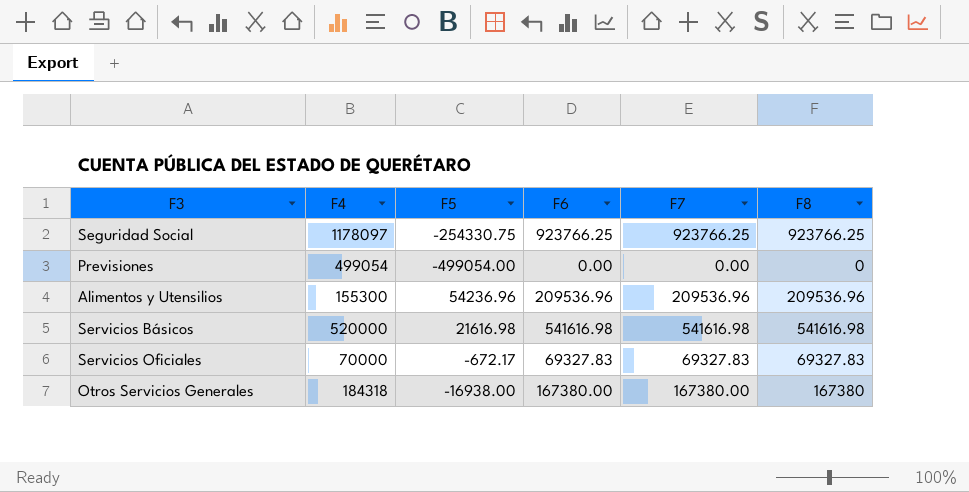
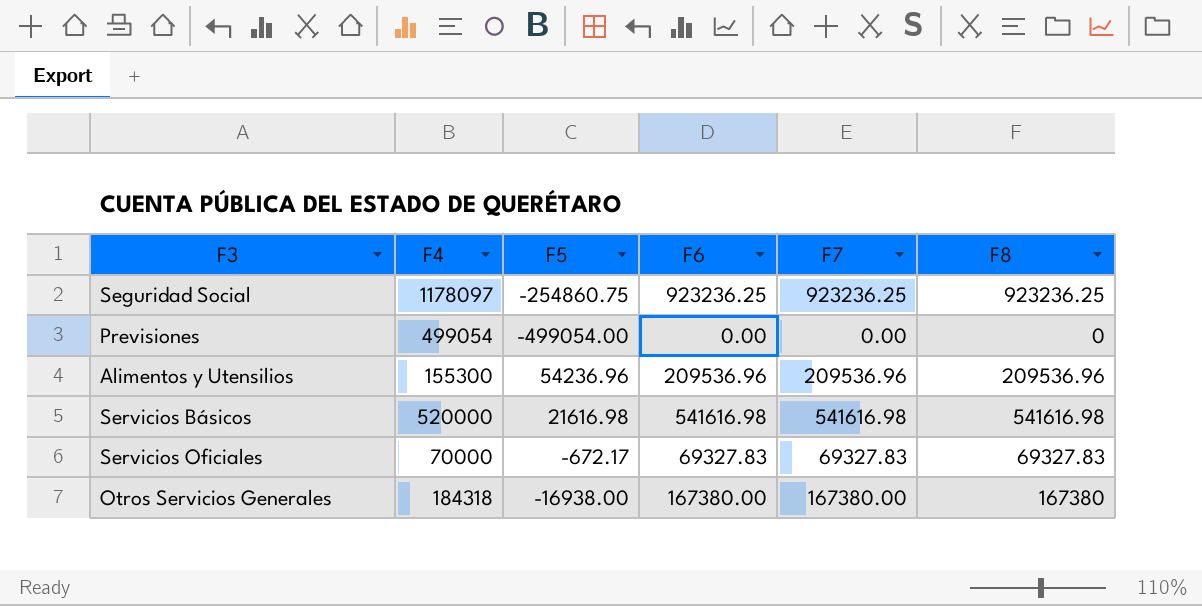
Seguridad Social | F5: -254330.75 -> -254860.75
Seguridad Social | F6: 923766.25 -> 923236.25
Seguridad Social | F7: 923766.25 -> 923236.25
Seguridad Social | F8: 923766.25 -> 923236.25

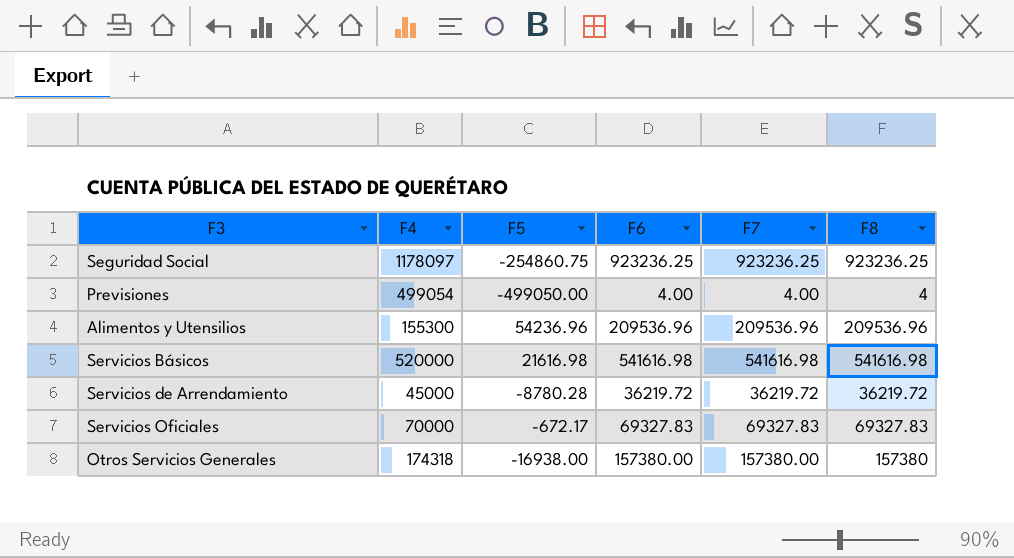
Previsiones | F5: -499054.00 -> -499050.00
Previsiones | F6: 0.00 -> 4.00
Previsiones | F7: 0.00 -> 4.00
Previsiones | F8: 0 -> 4
row Servicios de Arrendamiento: none -> 45000 | -8780.28 | 36219.72 | 36219.72 | 36219.72
Otros Servicios Generales | F4: 184318 -> 174318
Otros Servicios Generales | F6: 167380.00 -> 157380.00
Otros Servicios Generales | F7: 167380.00 -> 157380.00
Otros Servicios Generales | F8: 167380 -> 157380

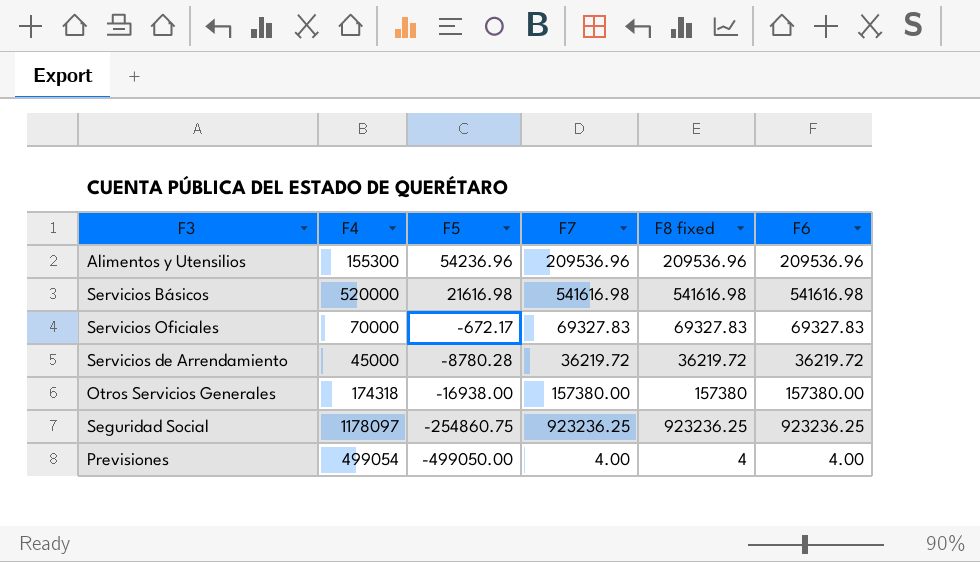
row order: none -> F5 descending
column name: F8 -> F8 fixed
column F6 | position: 4 -> 6

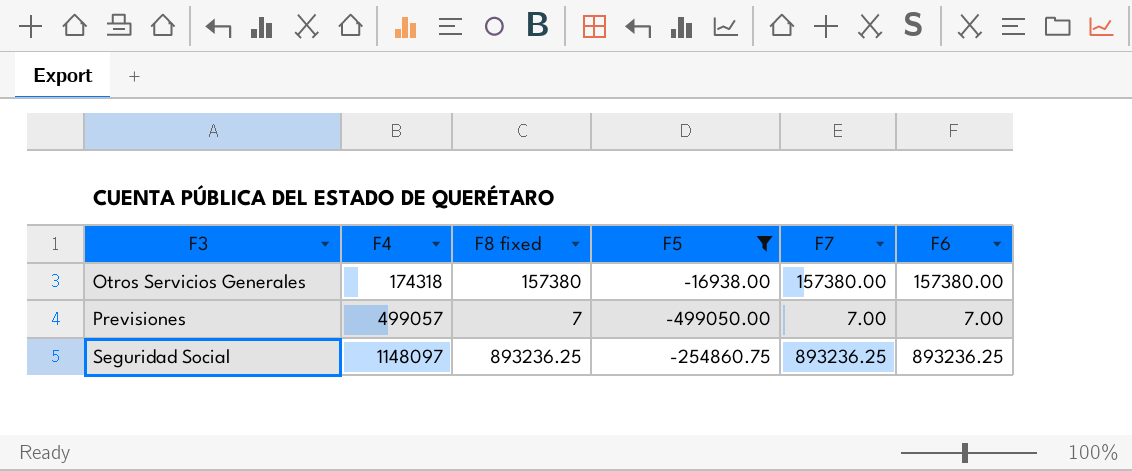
filter: none -> F5 <= -16938.00
row order: F5 descending -> F3 ascending
column F8 fixed | position: 5 -> 3
Previsiones | F4: 499054 -> 499057
Previsiones | F8 fixed: 4 -> 7
Previsiones | F7: 4.00 -> 7.00
Previsiones | F6: 4.00 -> 7.00
Seguridad Social | F4: 1178097 -> 1148097
Seguridad Social | F8 fixed: 923236.25 -> 893236.25
Seguridad Social | F7: 923236.25 -> 893236.25
Seguridad Social | F6: 923236.25 -> 893236.25

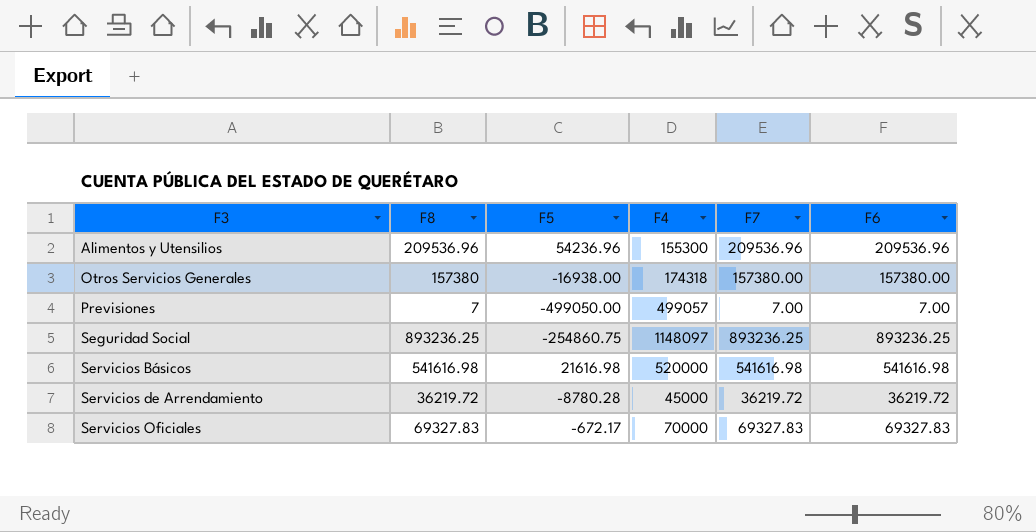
filter: F5 <= -16938.00 -> none
column name: F8 fixed -> F8
column F4 | position: 2 -> 4

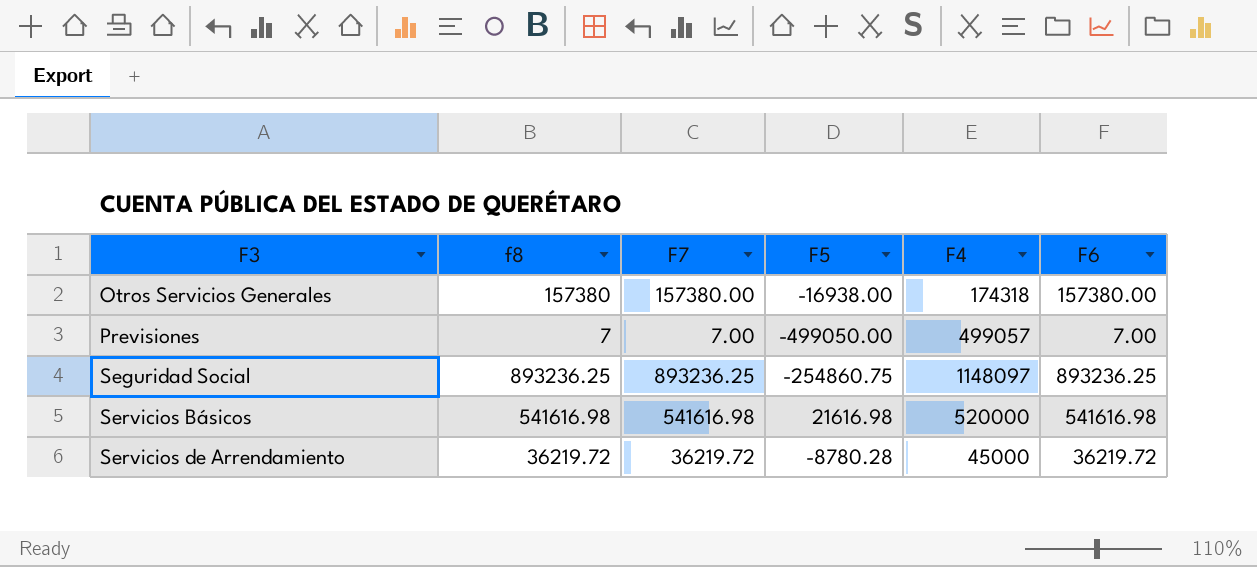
column name: F8 -> f8
column F7 | position: 5 -> 3
row Alimentos y Utensilios: 209536.96 | 54236.96 | 155300 | 209536.96 | 209536.96 -> none
row Servicios Oficiales: 69327.83 | -672.17 | 70000 | 69327.83 | 69327.83 -> none

